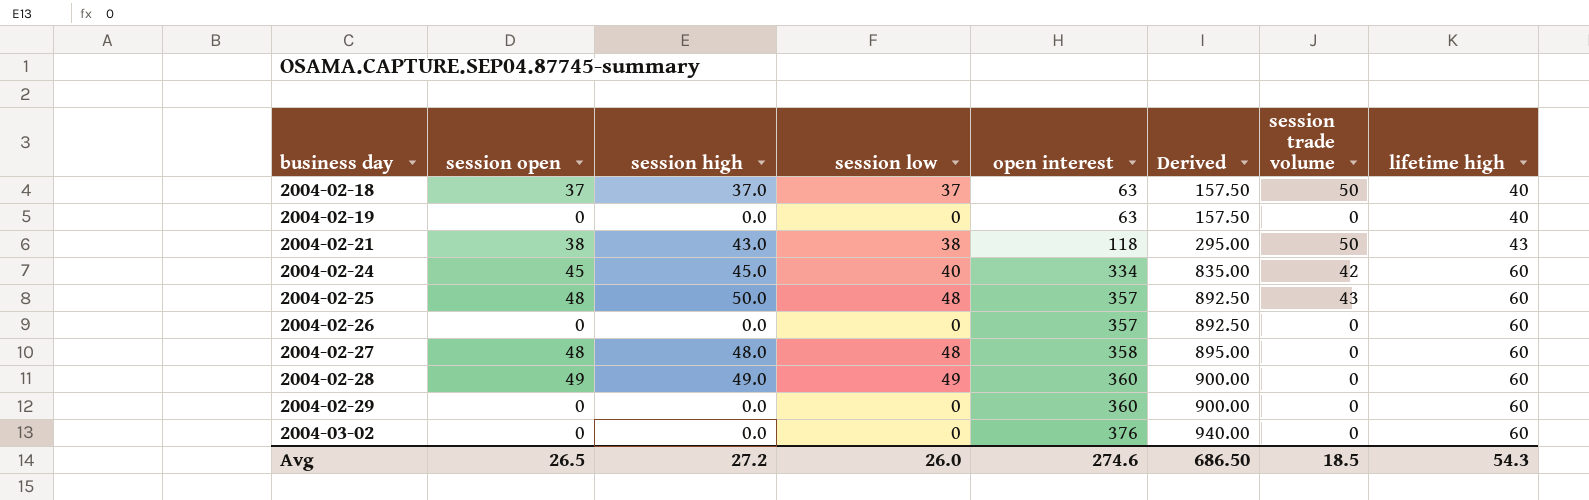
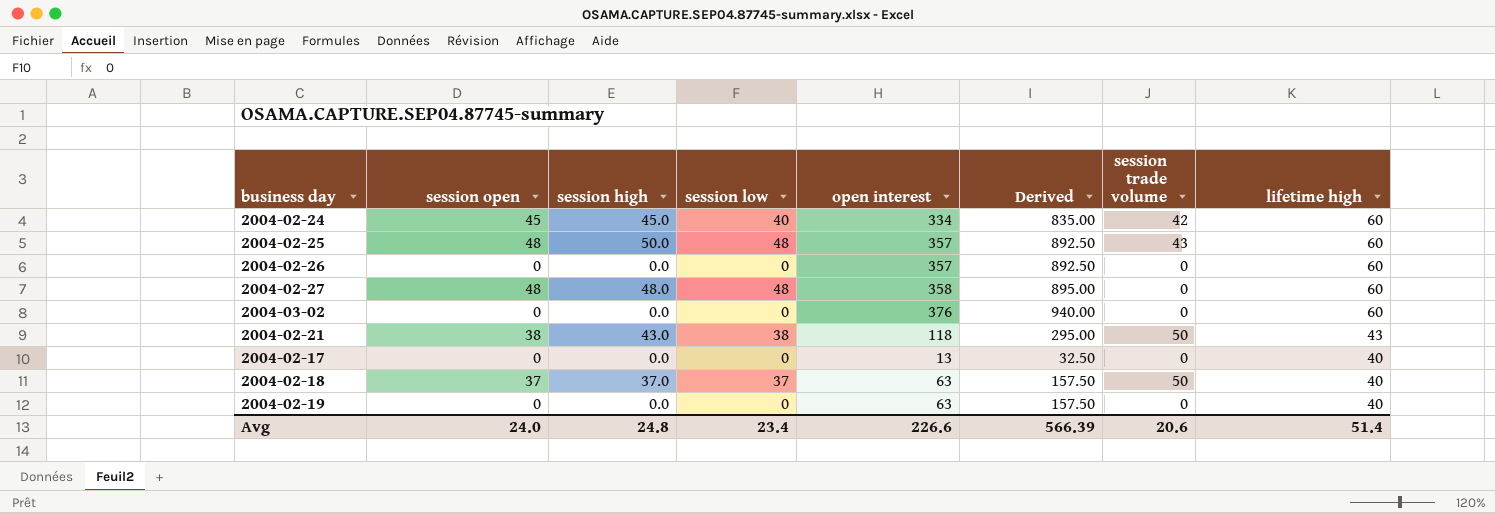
row order: business day ascending -> lifetime high descending
row 2004-02-28: 49 | 49.0 | 49 | 360 | 900.00 | 0 | 60 -> none
row 2004-02-29: 0 | 0.0 | 0 | 360 | 900.00 | 0 | 60 -> none
row 2004-02-17: none -> 0 | 0.0 | 0 | 13 | 32.50 | 0 | 40
Avg | session open: 26.5 -> 24.0
Avg | session high: 27.2 -> 24.8
Avg | session low: 26.0 -> 23.4
Avg | open interest: 274.6 -> 226.6
Avg | Derived: 686.50 -> 566.39
Avg | session trade volume: 18.5 -> 20.6
Avg | lifetime high: 54.3 -> 51.4

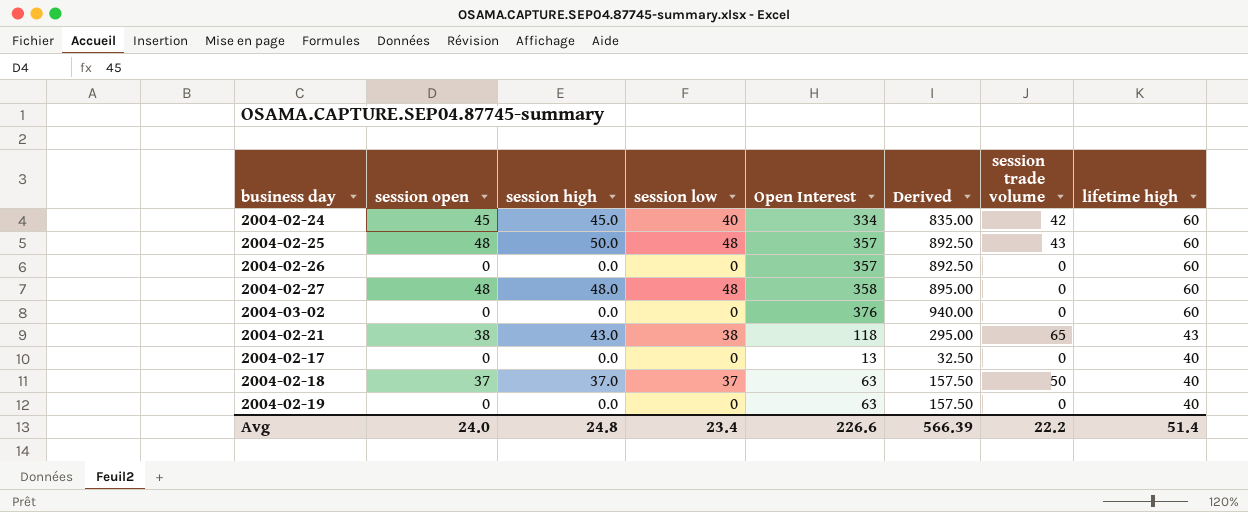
column name: open interest -> Open Interest
2004-02-21 | session trade volume: 50 -> 65
Avg | session trade volume: 20.6 -> 22.2

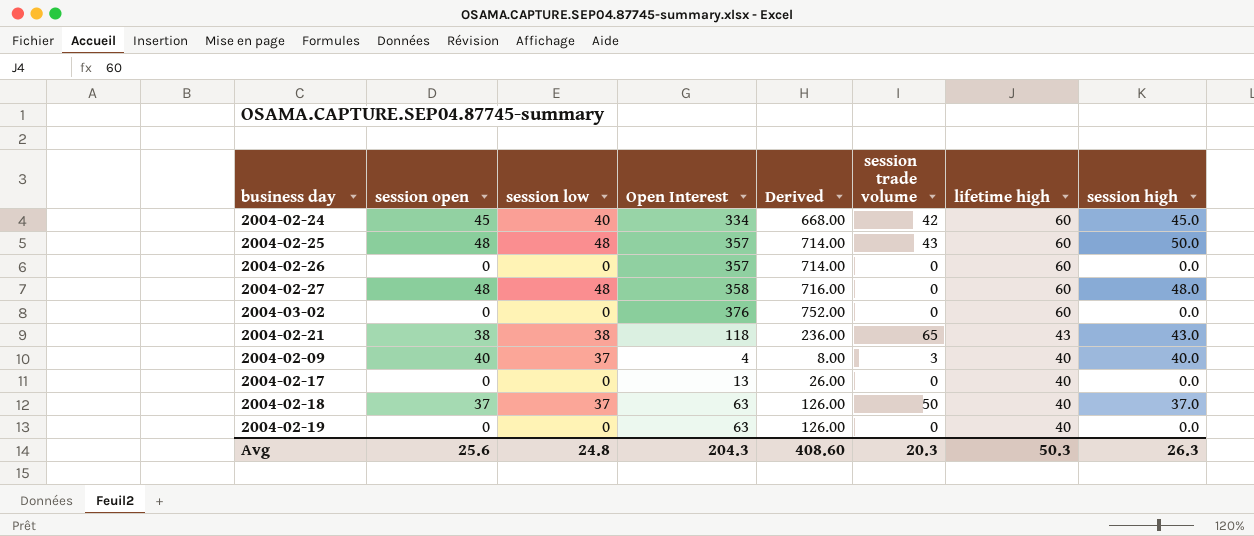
column Derived | formula: [Open Interest] * 2.5 -> [Open Interest] * 2
column session high | position: 3 -> 8
row 2004-02-09: none -> 40 | 37 | 4 | 8.00 | 3 | 40 | 40.0
Avg | session open: 24.0 -> 25.6
Avg | session low: 23.4 -> 24.8
Avg | Open Interest: 226.6 -> 204.3
Avg | Derived: 566.39 -> 408.60
Avg | session trade volume: 22.2 -> 20.3
Avg | lifetime high: 51.4 -> 50.3
Avg | session high: 24.8 -> 26.3

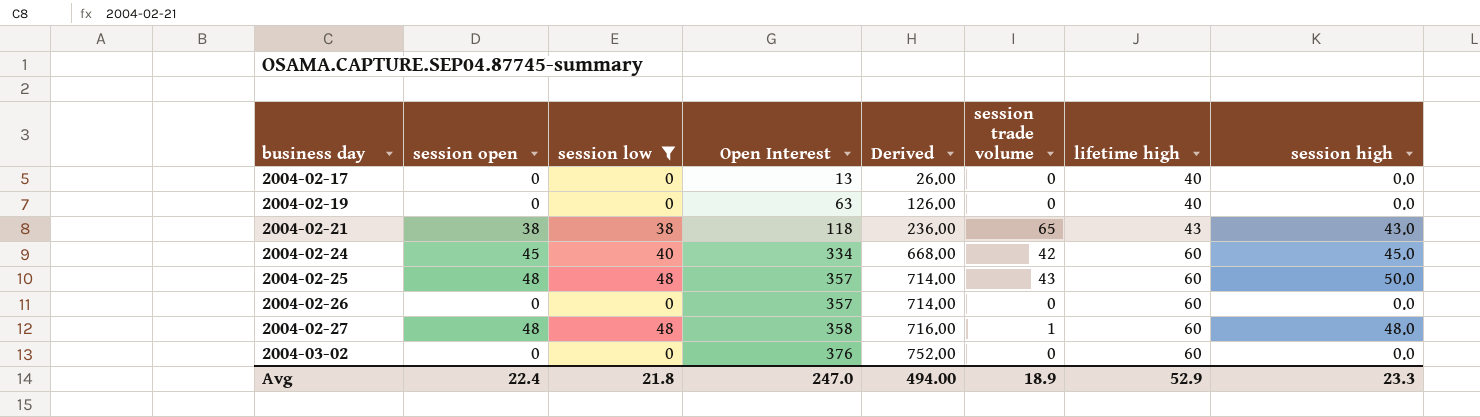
filter: none -> session low != 37
row order: lifetime high descending -> business day ascending
2004-02-27 | session trade volume: 0 -> 1
Avg | session open: 25.6 -> 22.4
Avg | session low: 24.8 -> 21.8
Avg | Open Interest: 204.3 -> 247.0
Avg | Derived: 408.60 -> 494.00
Avg | session trade volume: 20.3 -> 18.9
Avg | lifetime high: 50.3 -> 52.9
Avg | session high: 26.3 -> 23.3

